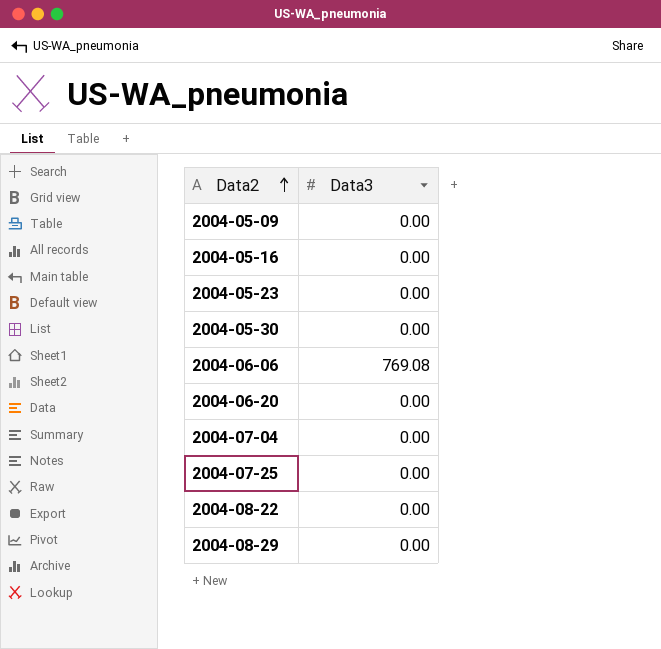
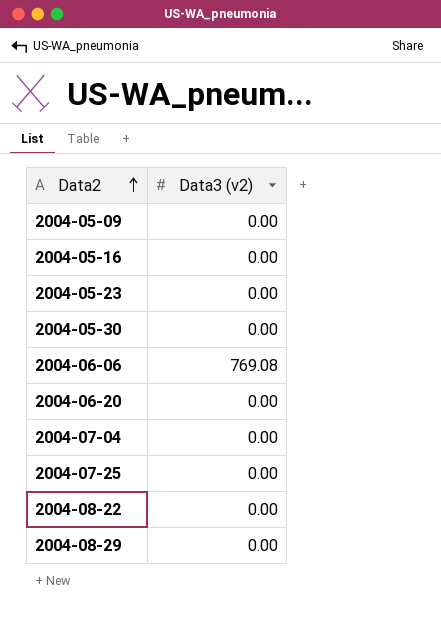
column name: Data3 -> Data3 (v2)

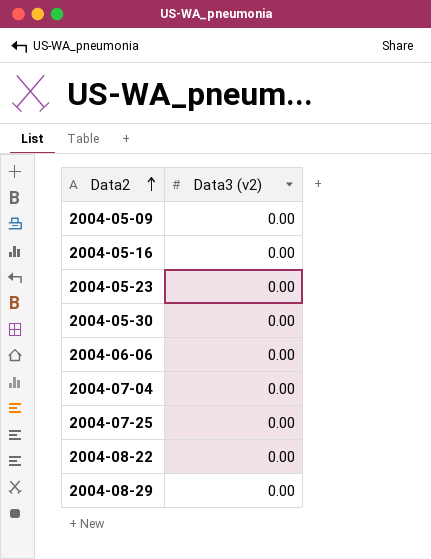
row 2004-06-20: 0.00 -> none
2004-06-06 | Data3 (v2): 769.08 -> 0.00

